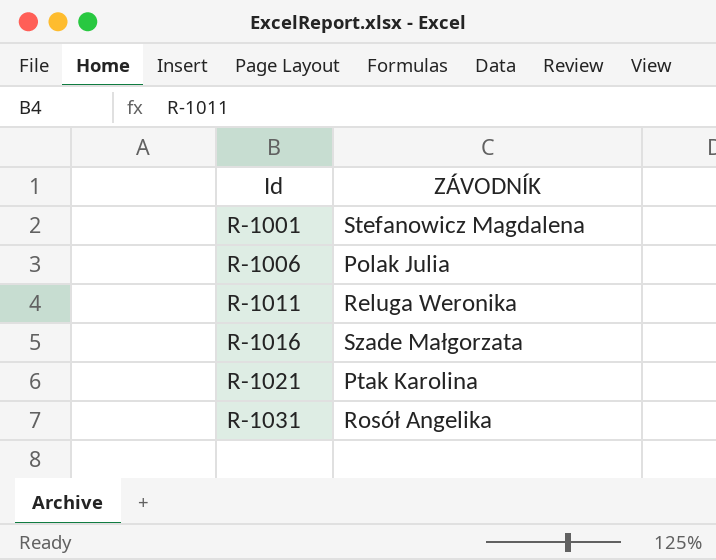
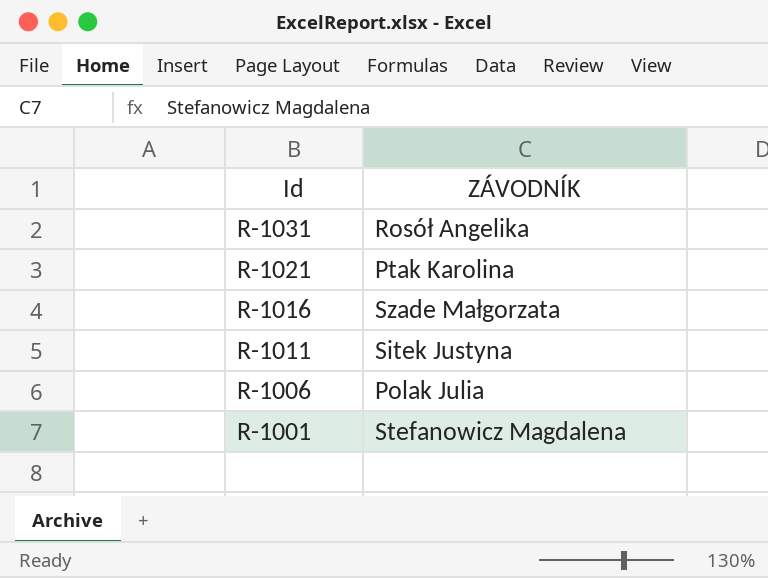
row order: Id ascending -> Id descending
R-1011 | ZÁVODNÍK: Reluga Weronika -> Sitek Justyna

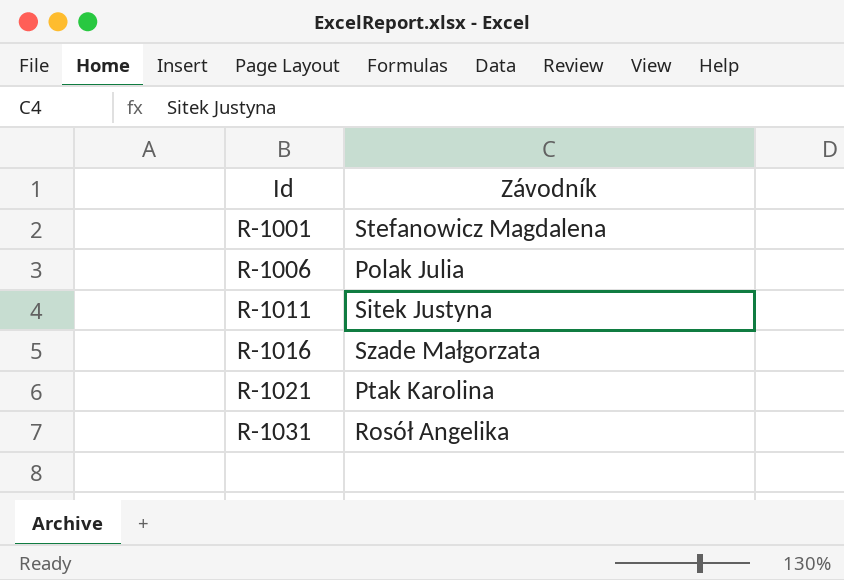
row order: Id descending -> Id ascending
column name: ZÁVODNÍK -> Závodník

